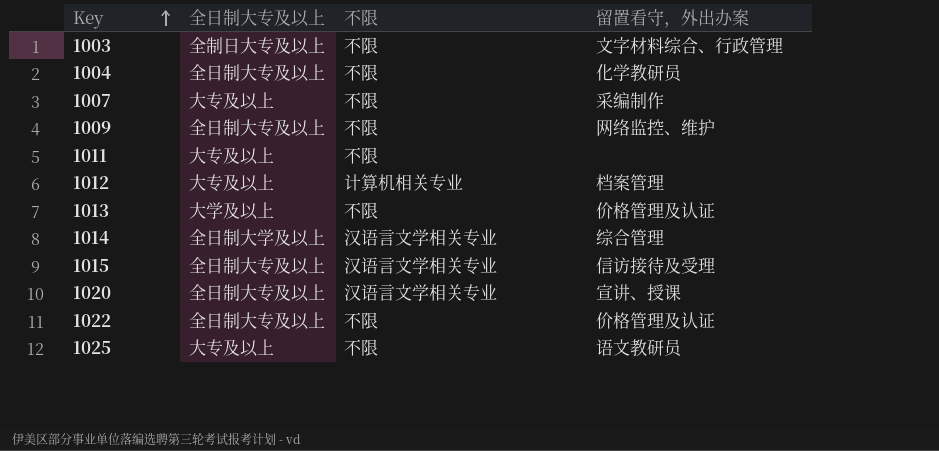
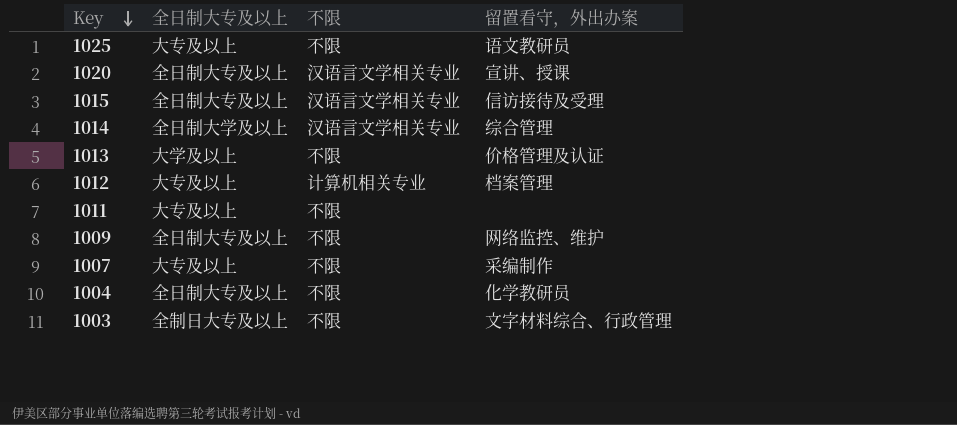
row order: Key ascending -> Key descending
row 1022: 全日制大专及以上 | 不限 | 价格管理及认证 -> none

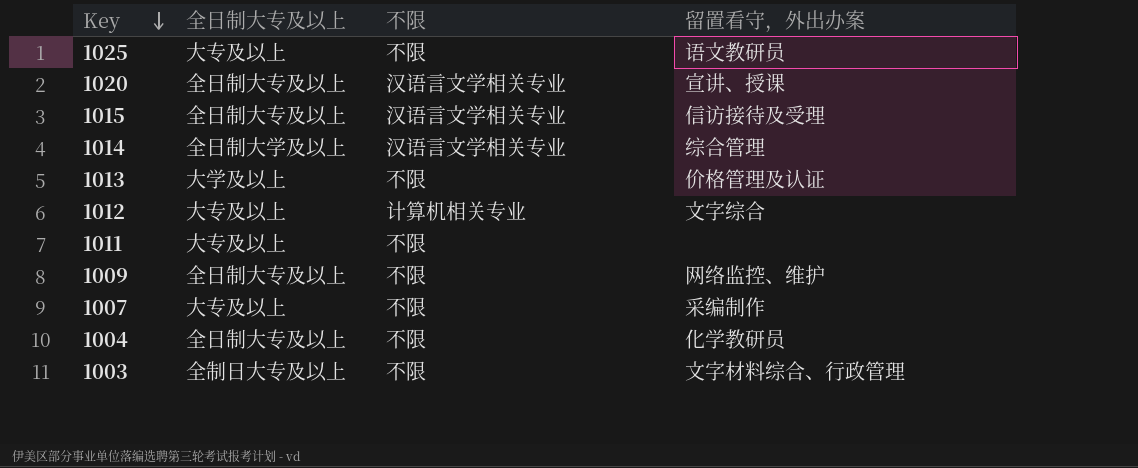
1012 | 留置看守，外出办案: 档案管理 -> 文字综合

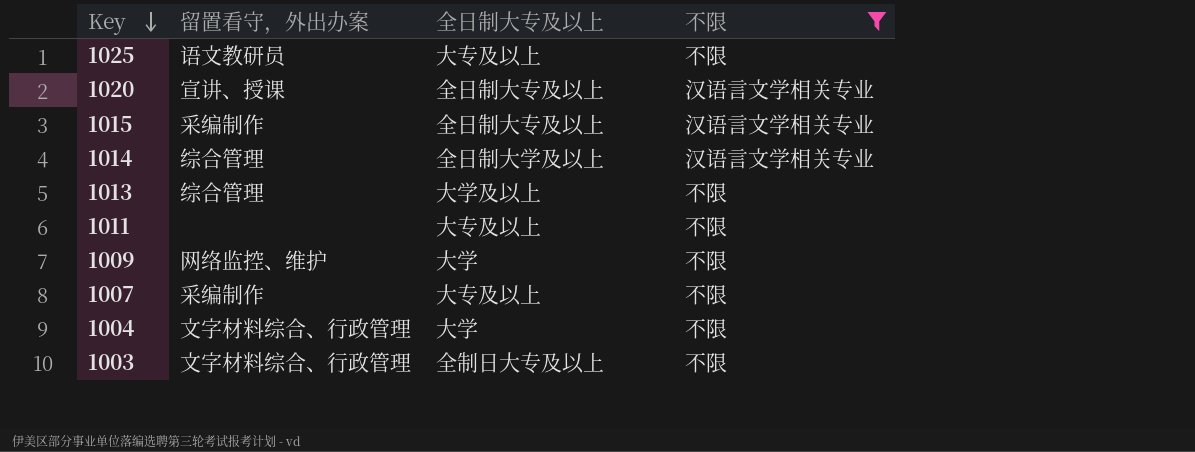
filter: none -> 不限 != 计算机相关专业
column 留置看守，外出办案 | position: 4 -> 2
1015 | 留置看守，外出办案: 信访接待及受理 -> 采编制作
1013 | 留置看守，外出办案: 价格管理及认证 -> 综合管理
1009 | 全日制大专及以上: 全日制大专及以上 -> 大学
1004 | 留置看守，外出办案: 化学教研员 -> 文字材料综合、行政管理
1004 | 全日制大专及以上: 全日制大专及以上 -> 大学

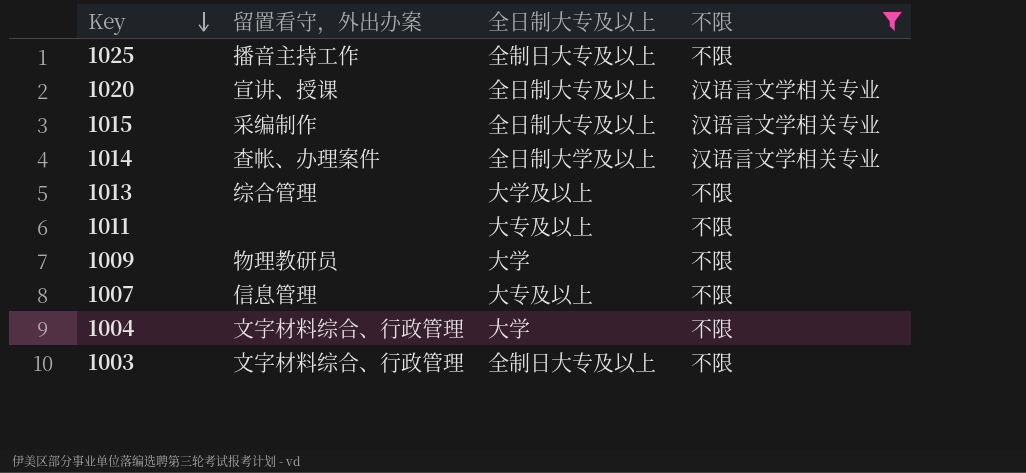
1025 | 留置看守，外出办案: 语文教研员 -> 播音主持工作
1025 | 全日制大专及以上: 大专及以上 -> 全制日大专及以上
1014 | 留置看守，外出办案: 综合管理 -> 查帐、办理案件
1009 | 留置看守，外出办案: 网络监控、维护 -> 物理教研员
1007 | 留置看守，外出办案: 采编制作 -> 信息管理

